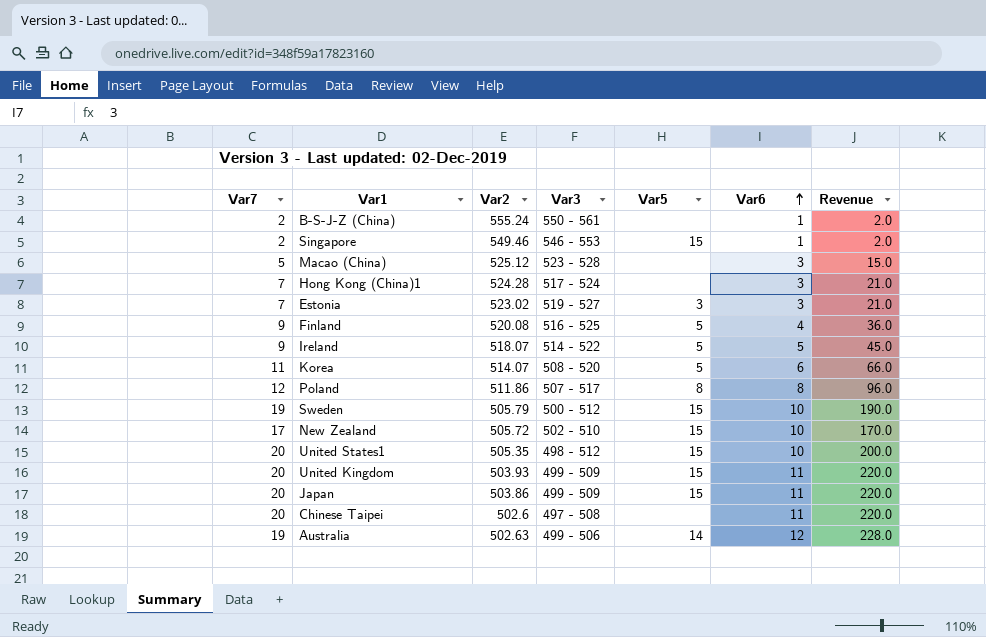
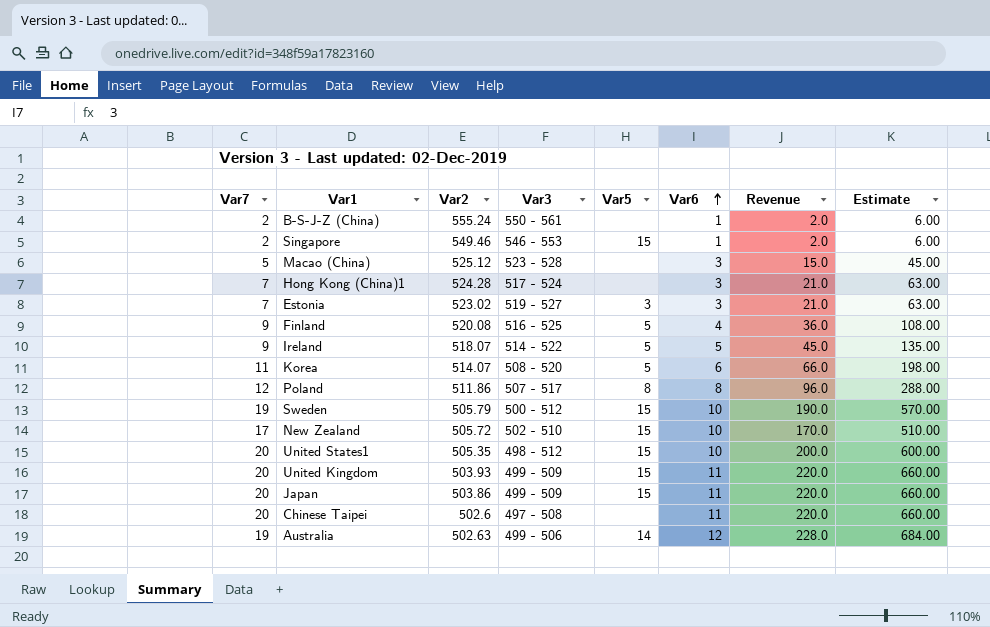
column Estimate | formula: none -> [Revenue] * 3

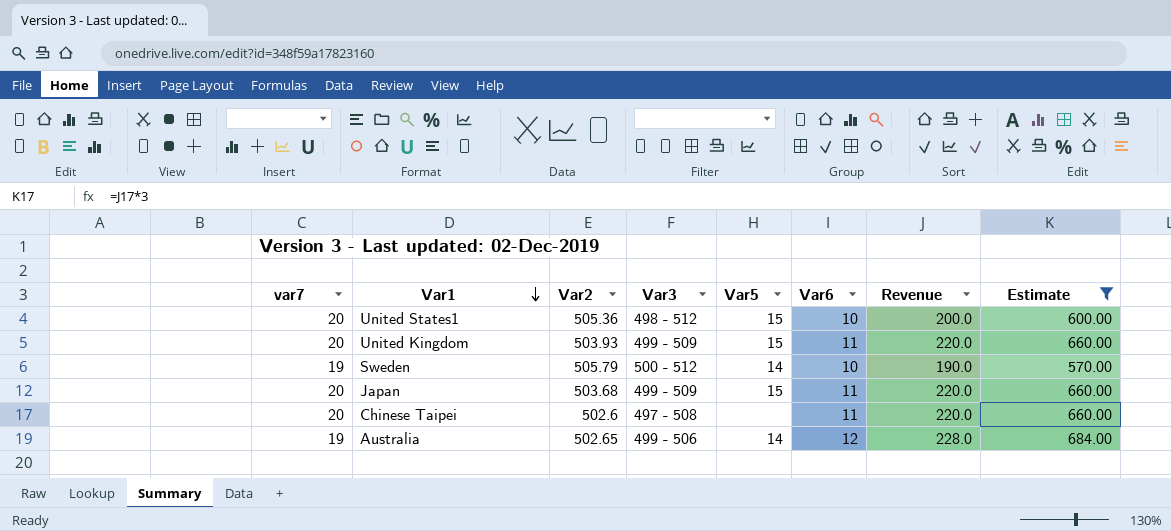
filter: none -> Estimate >= 570.00
row order: Var6 ascending -> Var1 descending
column name: Var7 -> var7
United States1 | Var2: 505.35 -> 505.36
Sweden | Var5: 15 -> 14
Japan | Var2: 503.86 -> 503.68
Australia | Var2: 502.63 -> 502.65

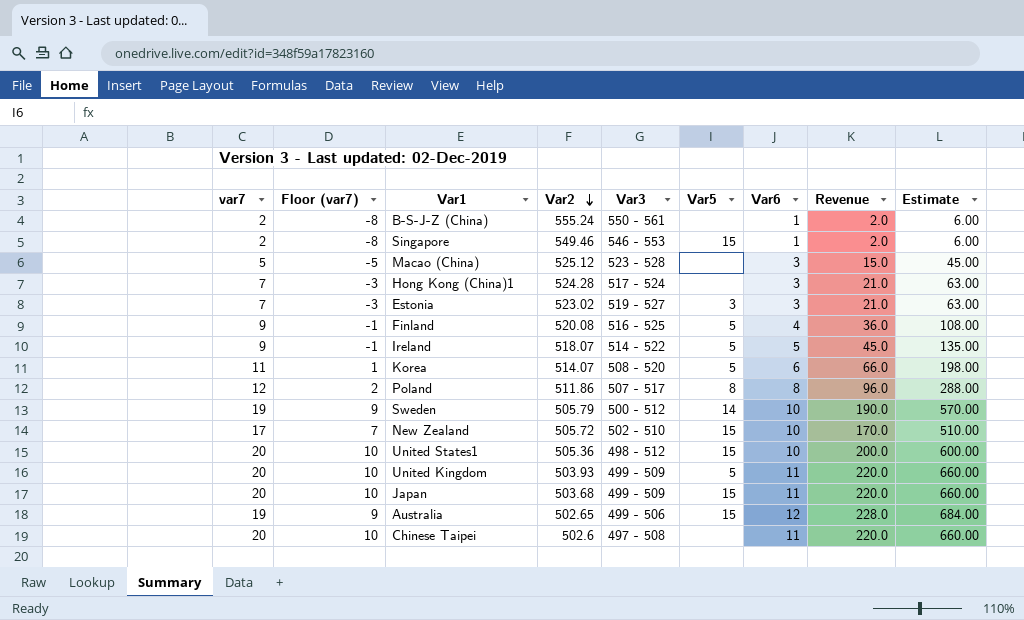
filter: Estimate >= 570.00 -> none
row order: Var1 descending -> Var2 descending
column Floor (var7) | formula: none -> [var7] - 10
United Kingdom | Var5: 15 -> 5
Australia | Var5: 14 -> 15

